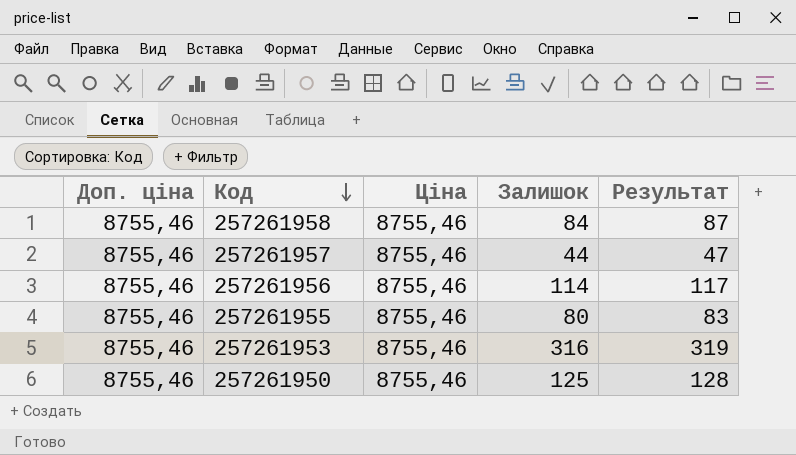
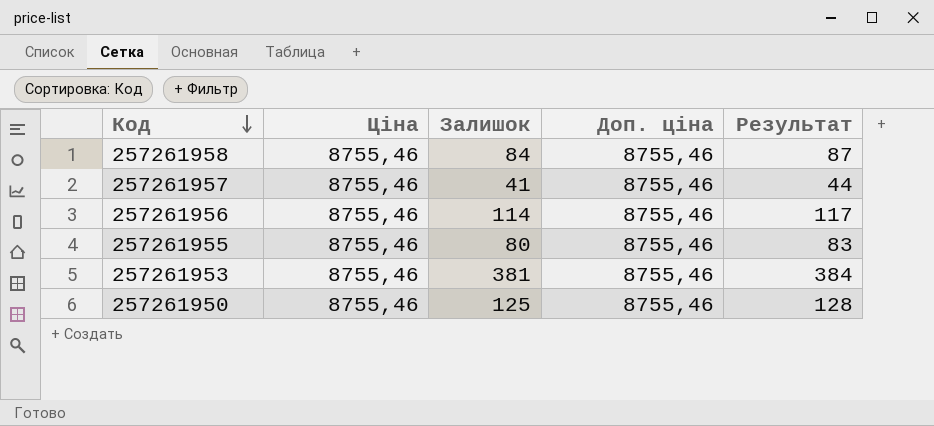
column Доп. ціна | position: 1 -> 4
257261957 | Залишок: 44 -> 41
257261957 | Результат: 47 -> 44
257261953 | Залишок: 316 -> 381
257261953 | Результат: 319 -> 384

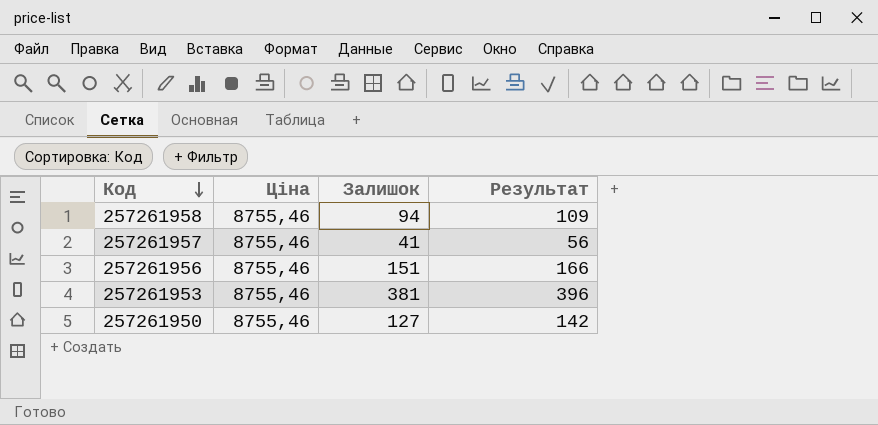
column Доп. ціна | position: 4 -> none
column Результат | formula: [Залишок] + 3 -> [Залишок] + 15
row 257261955: 8755,46 | 80 | 8755,46 | 83 -> none
257261958 | Залишок: 84 -> 94
257261956 | Залишок: 114 -> 151
257261950 | Залишок: 125 -> 127

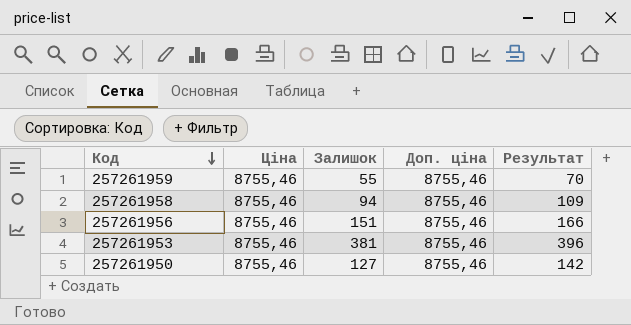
column Доп. ціна | position: none -> 4
row 257261957: 8755,46 | 41 | 56 -> none
row 257261959: none -> 8755,46 | 55 | 8755,46 | 70

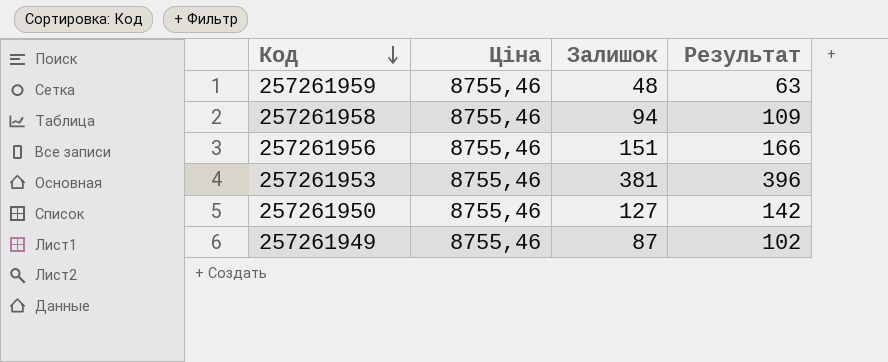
column Доп. ціна | position: 4 -> none
257261959 | Залишок: 55 -> 48
257261959 | Результат: 70 -> 63
row 257261949: none -> 8755,46 | 87 | 102

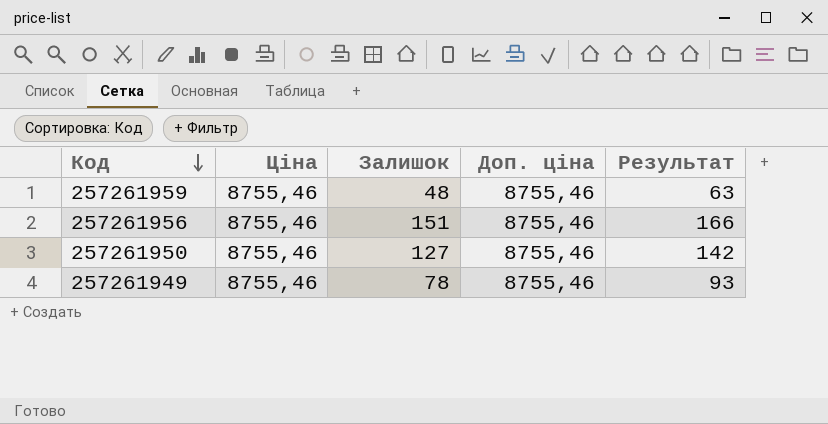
column Доп. ціна | position: none -> 4
row 257261958: 8755,46 | 94 | 109 -> none
row 257261953: 8755,46 | 381 | 396 -> none
257261949 | Залишок: 87 -> 78
257261949 | Результат: 102 -> 93

